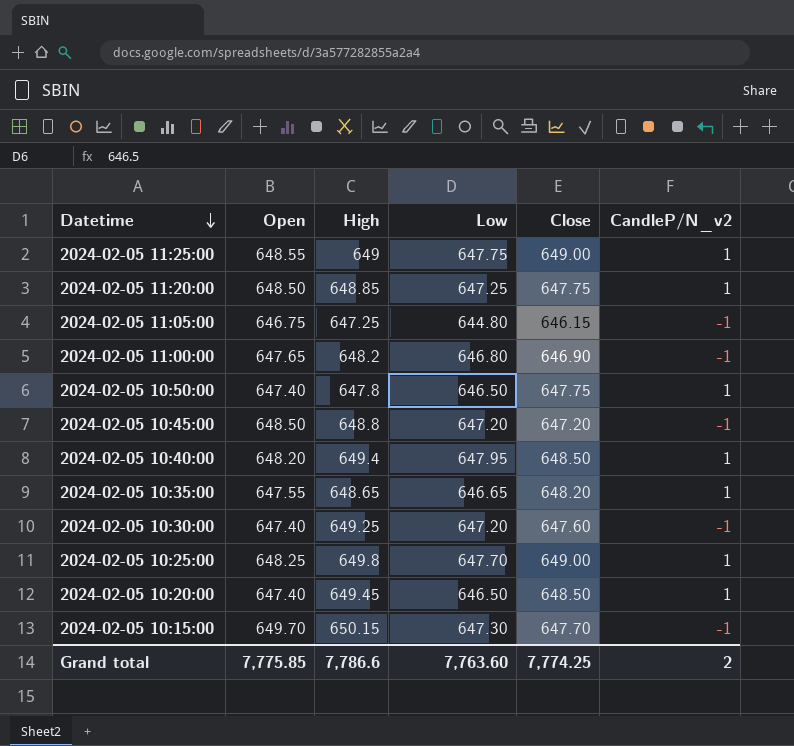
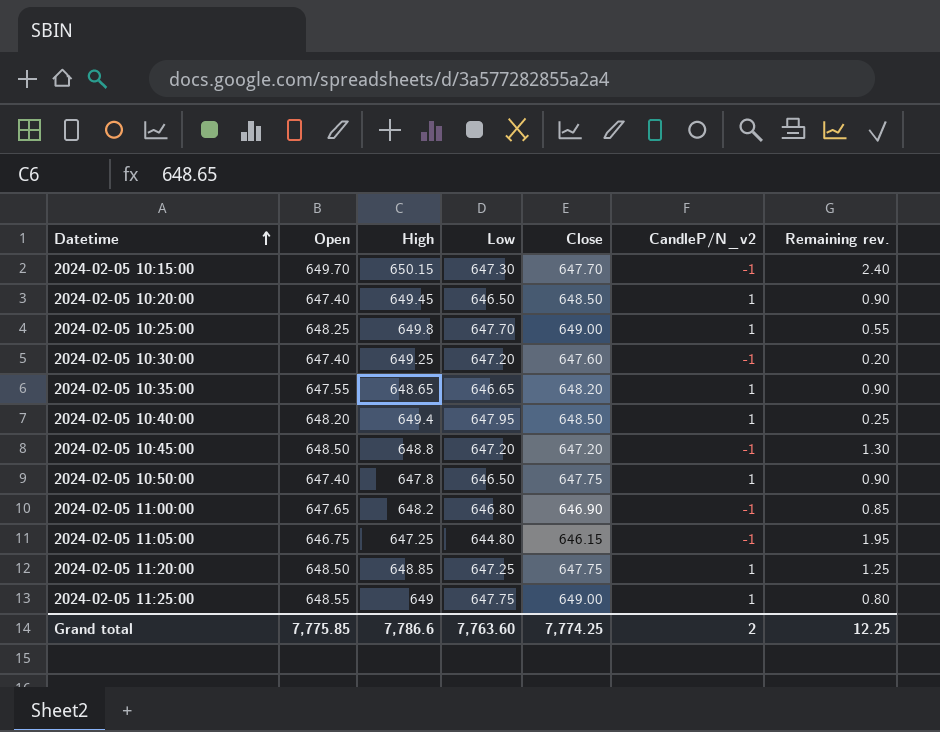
row order: Datetime descending -> Datetime ascending
column Remaining rev. | formula: none -> [Open] - [Low]

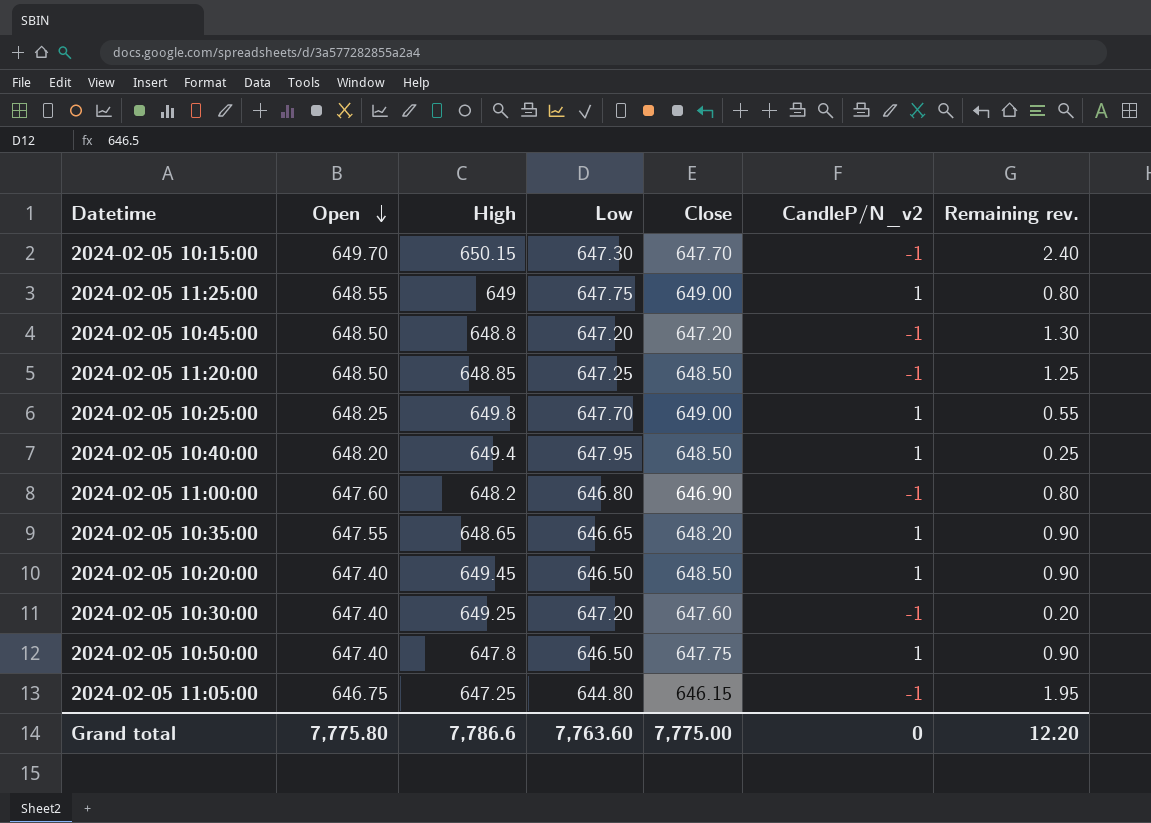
row order: Datetime ascending -> Open descending
2024-02-05 11:20:00 | Close: 647.75 -> 648.50
2024-02-05 11:20:00 | CandleP/N_v2: 1 -> -1
2024-02-05 11:00:00 | Open: 647.65 -> 647.60
2024-02-05 11:00:00 | Remaining rev.: 0.85 -> 0.80
Grand total | Open: 7,775.85 -> 7,775.80
Grand total | Close: 7,774.25 -> 7,775.00
Grand total | CandleP/N_v2: 2 -> 0
Grand total | Remaining rev.: 12.25 -> 12.20

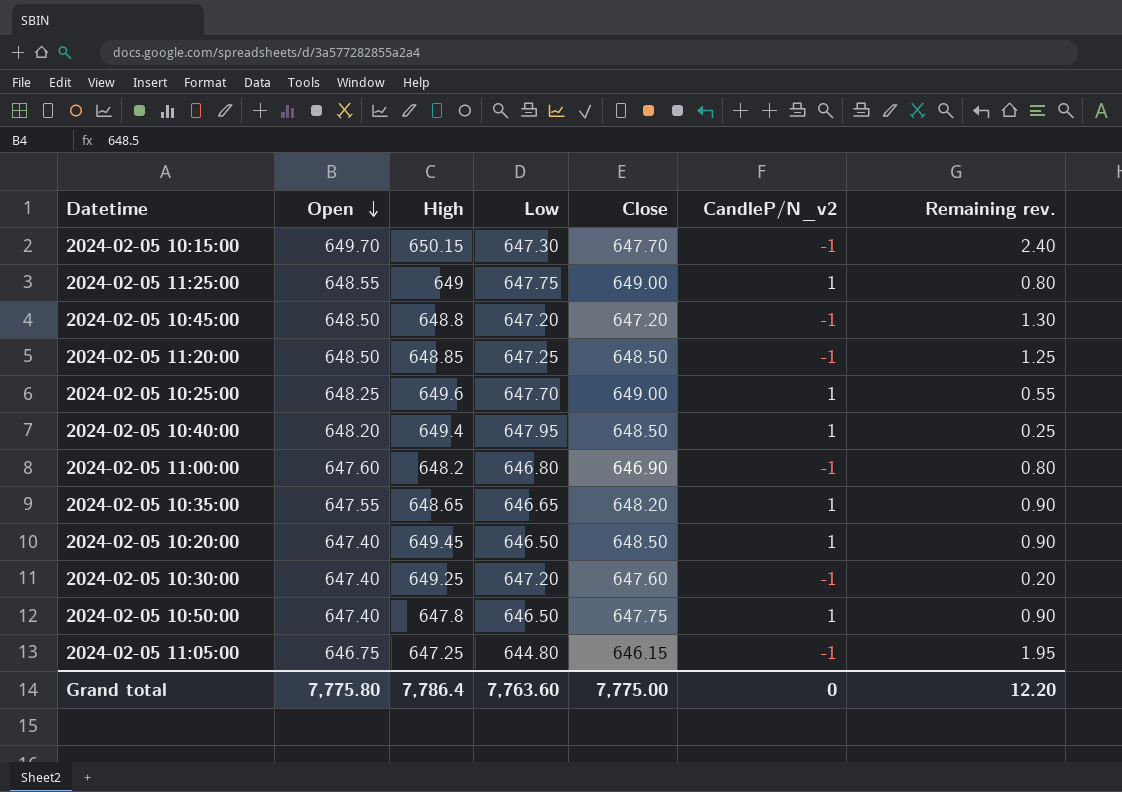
2024-02-05 10:25:00 | High: 649.8 -> 649.6
Grand total | High: 7,786.6 -> 7,786.4

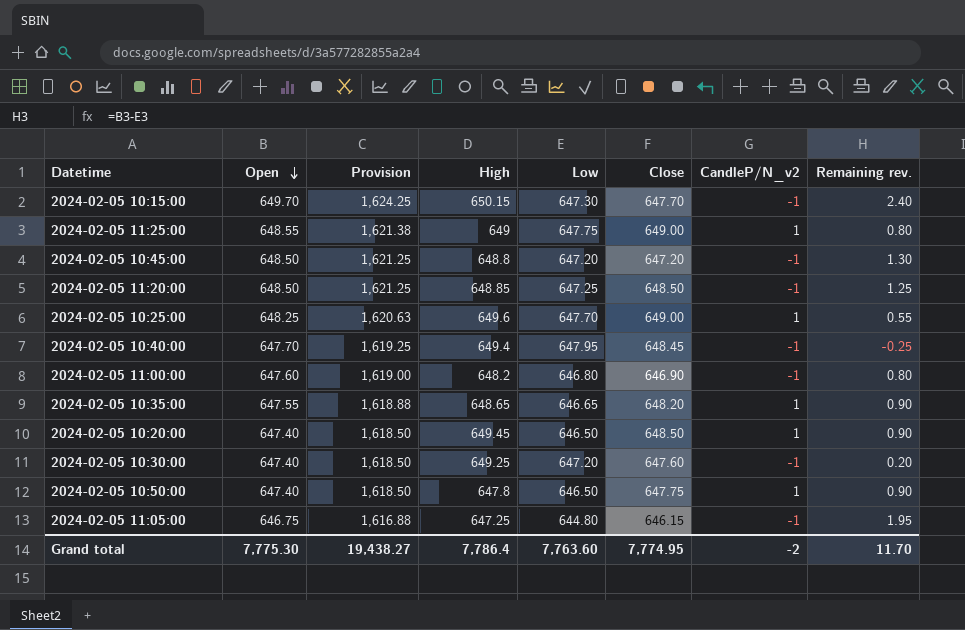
column Provision | formula: none -> [Open] * 2.5
2024-02-05 10:40:00 | Open: 648.20 -> 647.70
2024-02-05 10:40:00 | Close: 648.50 -> 648.45
2024-02-05 10:40:00 | CandleP/N_v2: 1 -> -1
2024-02-05 10:40:00 | Remaining rev.: 0.25 -> -0.25
Grand total | Open: 7,775.80 -> 7,775.30
Grand total | Close: 7,775.00 -> 7,774.95
Grand total | CandleP/N_v2: 0 -> -2
Grand total | Remaining rev.: 12.20 -> 11.70

